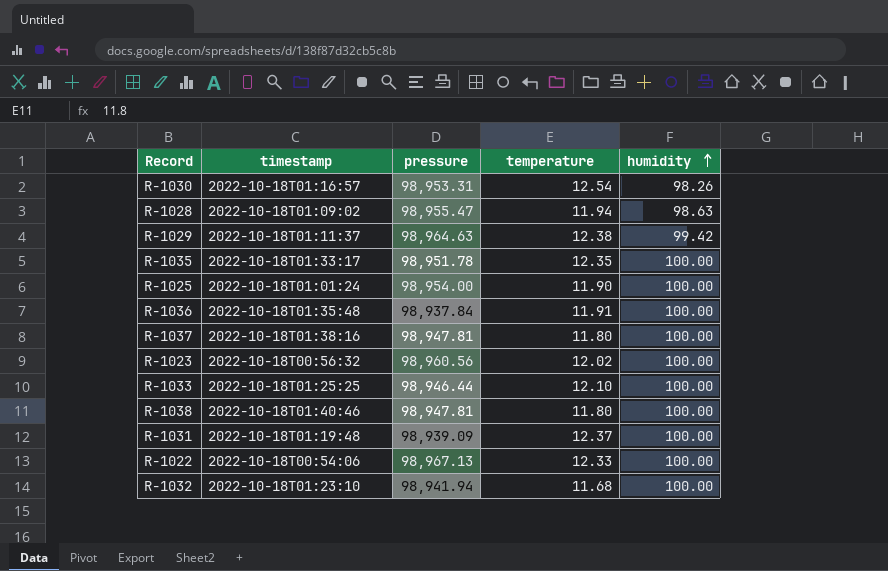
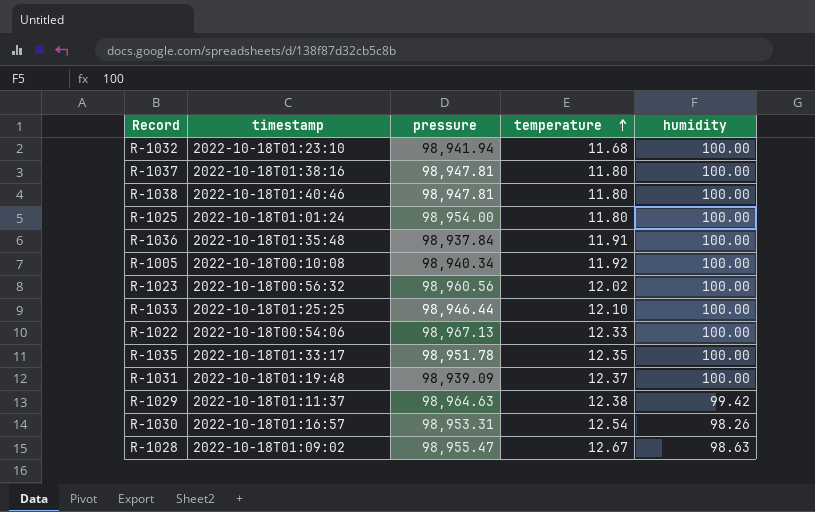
row order: humidity ascending -> temperature ascending
R-1025 | temperature: 11.90 -> 11.80
row R-1005: none -> 2022-10-18T00:10:08 | 98,940.34 | 11.92 | 100.00
R-1028 | temperature: 11.94 -> 12.67

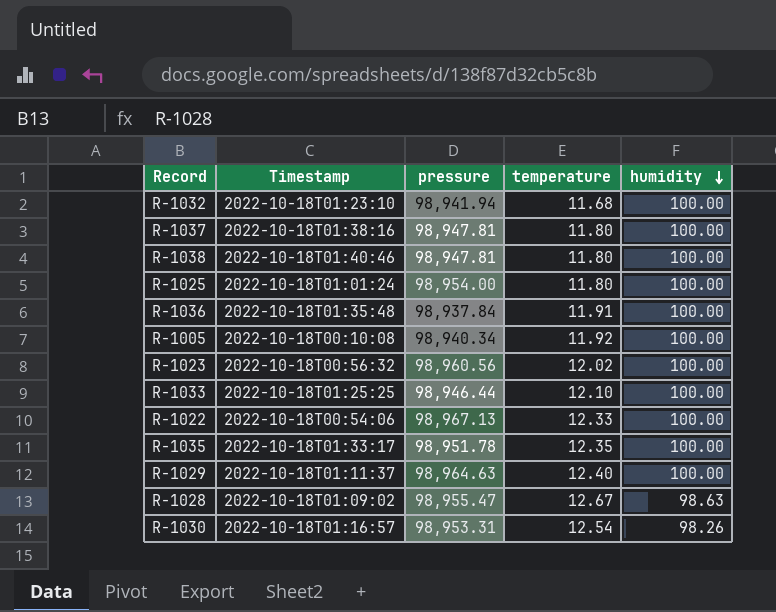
row order: temperature ascending -> humidity descending
column name: timestamp -> Timestamp
row R-1031: 2022-10-18T01:19:48 | 98,939.09 | 12.37 | 100.00 -> none
R-1029 | temperature: 12.38 -> 12.40
R-1029 | humidity: 99.42 -> 100.00

